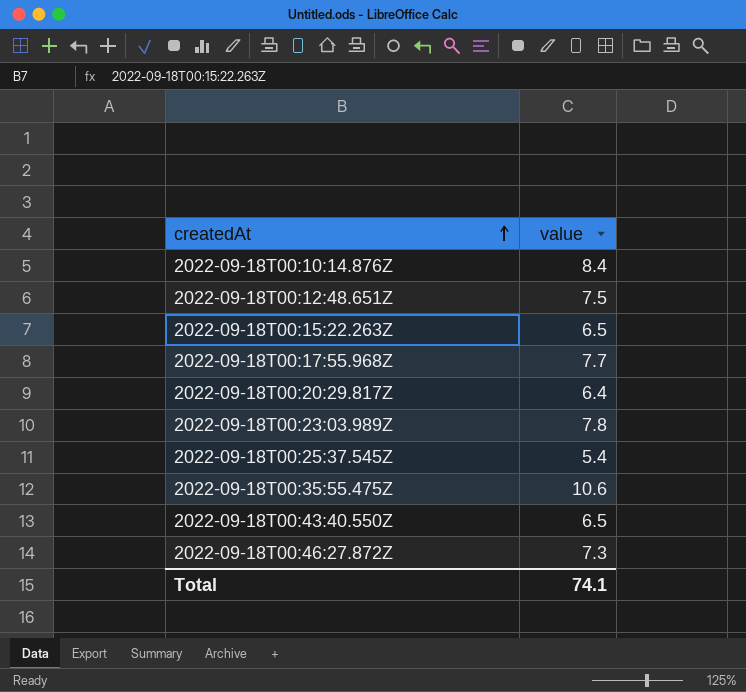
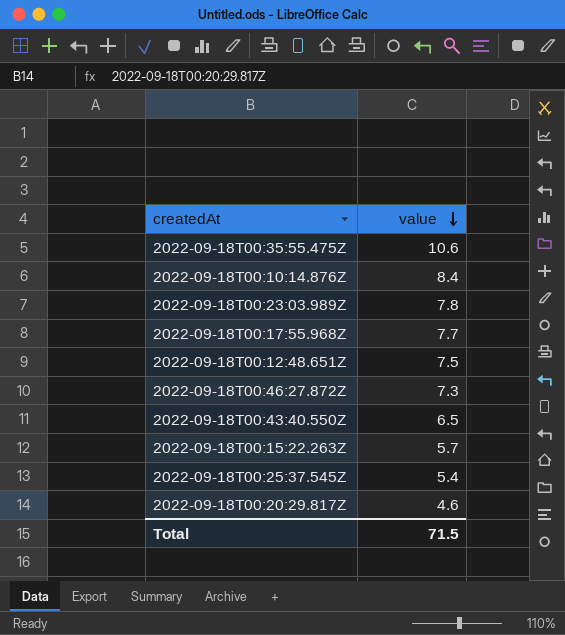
row order: createdAt ascending -> value descending
2022-09-18T00:15:22.263Z | value: 6.5 -> 5.7
2022-09-18T00:20:29.817Z | value: 6.4 -> 4.6
Total | value: 74.1 -> 71.5

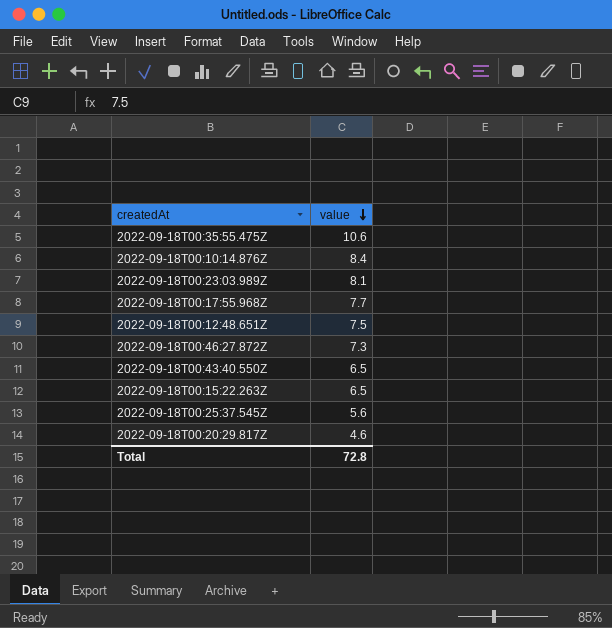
2022-09-18T00:23:03.989Z | value: 7.8 -> 8.1
2022-09-18T00:15:22.263Z | value: 5.7 -> 6.5
2022-09-18T00:25:37.545Z | value: 5.4 -> 5.6
Total | value: 71.5 -> 72.8

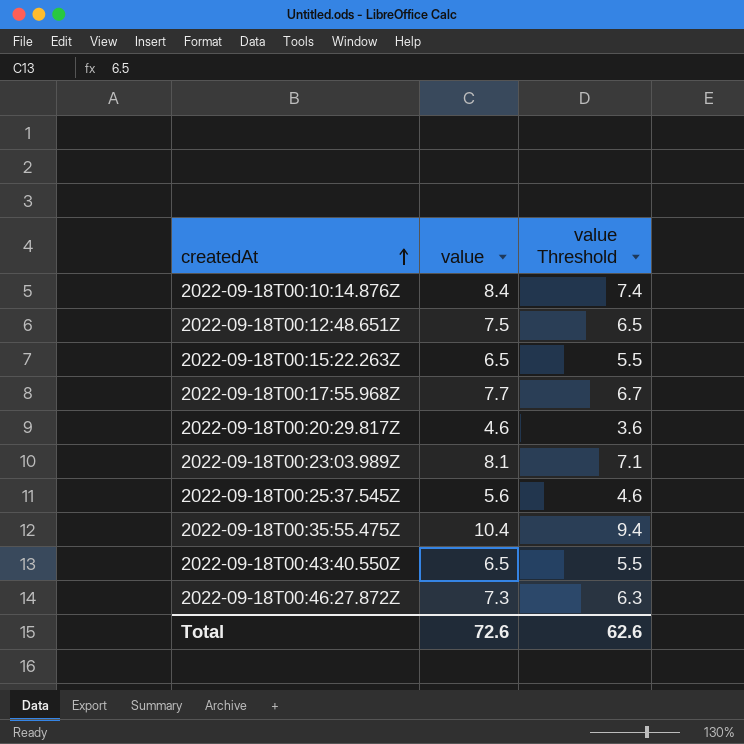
row order: value descending -> createdAt ascending
column value Threshold | formula: none -> [value] - 1
2022-09-18T00:35:55.475Z | value: 10.6 -> 10.4
Total | value: 72.8 -> 72.6

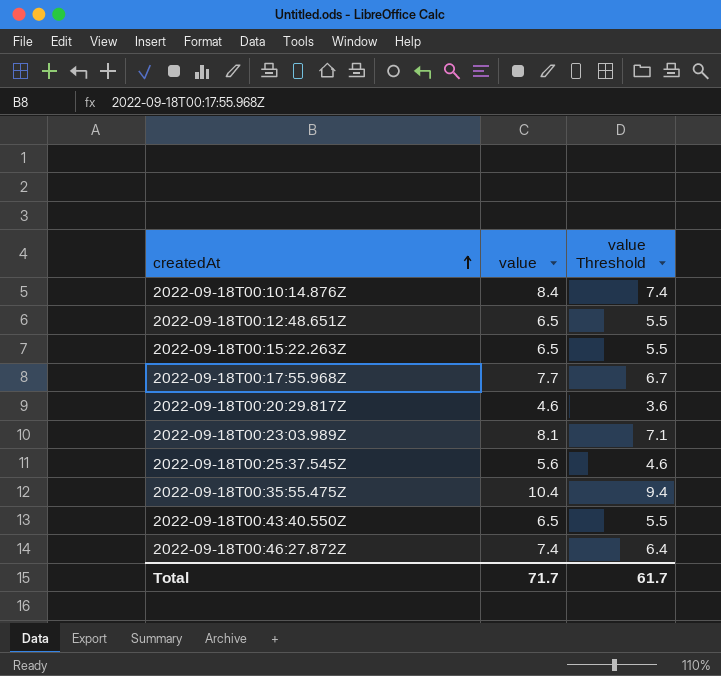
2022-09-18T00:12:48.651Z | value: 7.5 -> 6.5
2022-09-18T00:12:48.651Z | value Threshold: 6.5 -> 5.5
2022-09-18T00:46:27.872Z | value: 7.3 -> 7.4
2022-09-18T00:46:27.872Z | value Threshold: 6.3 -> 6.4
Total | value: 72.6 -> 71.7
Total | value Threshold: 62.6 -> 61.7

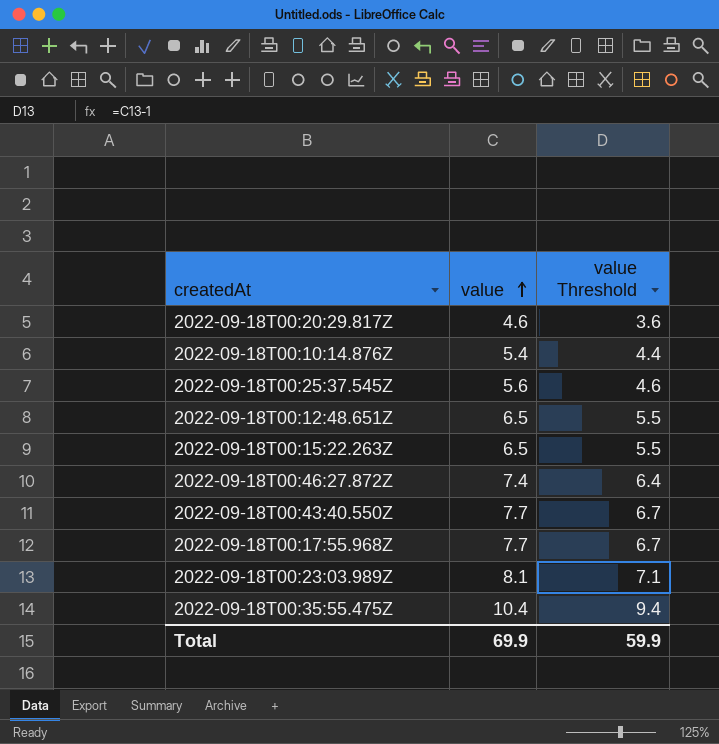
row order: createdAt ascending -> value ascending
2022-09-18T00:10:14.876Z | value: 8.4 -> 5.4
2022-09-18T00:10:14.876Z | value Threshold: 7.4 -> 4.4
2022-09-18T00:43:40.550Z | value: 6.5 -> 7.7
2022-09-18T00:43:40.550Z | value Threshold: 5.5 -> 6.7
Total | value: 71.7 -> 69.9
Total | value Threshold: 61.7 -> 59.9

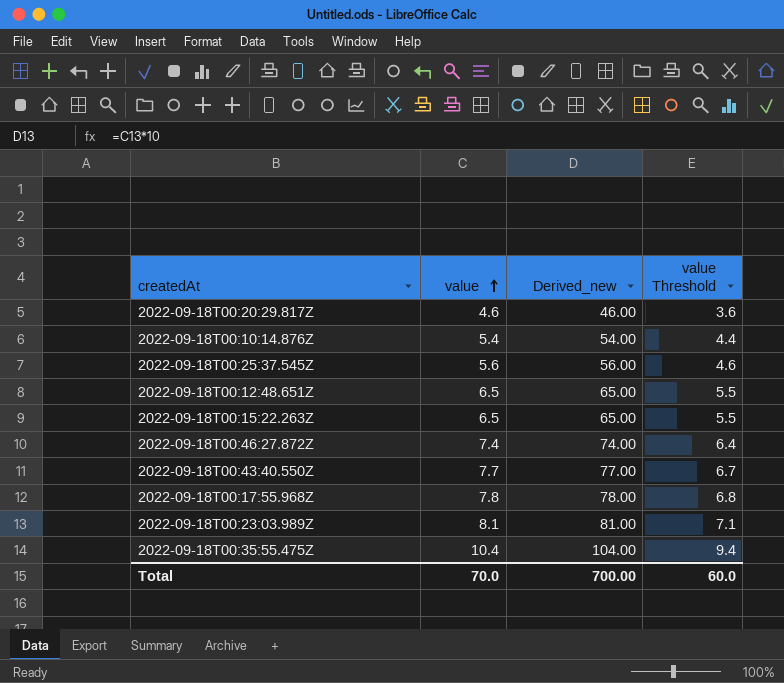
column Derived_new | formula: none -> [value] * 10
2022-09-18T00:17:55.968Z | value: 7.7 -> 7.8
2022-09-18T00:17:55.968Z | value Threshold: 6.7 -> 6.8
Total | value: 69.9 -> 70.0
Total | value Threshold: 59.9 -> 60.0

